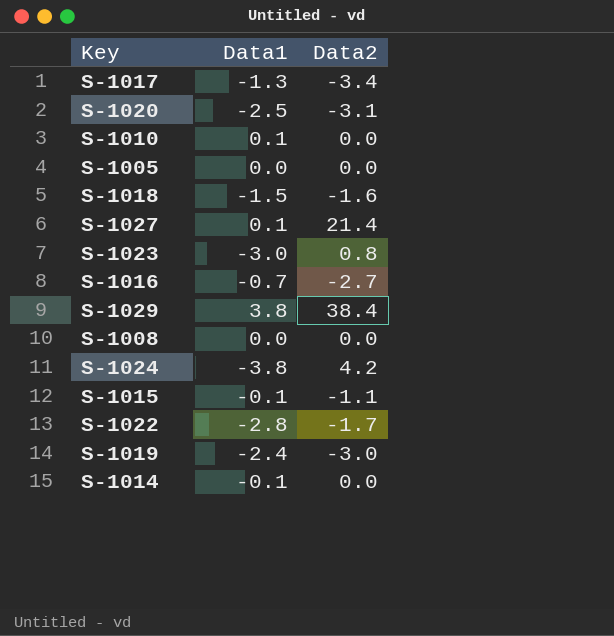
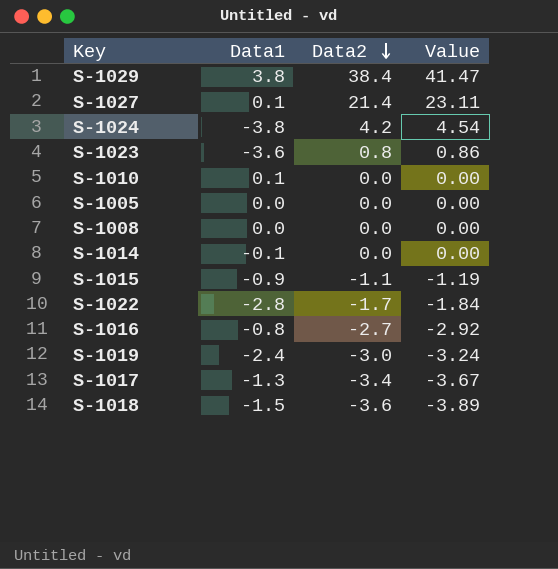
row order: none -> Data2 descending
column Value | formula: none -> [Data2] * 1.08
row S-1020: -2.5 | -3.1 -> none
S-1023 | Data1: -3.0 -> -3.6
S-1015 | Data1: -0.1 -> -0.9
S-1016 | Data1: -0.7 -> -0.8
S-1018 | Data2: -1.6 -> -3.6

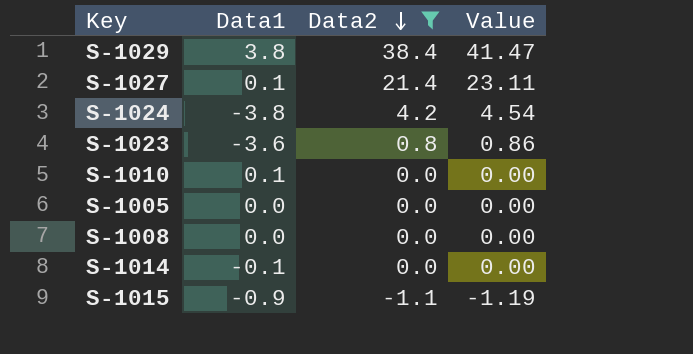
filter: none -> Data2 >= -1.1

